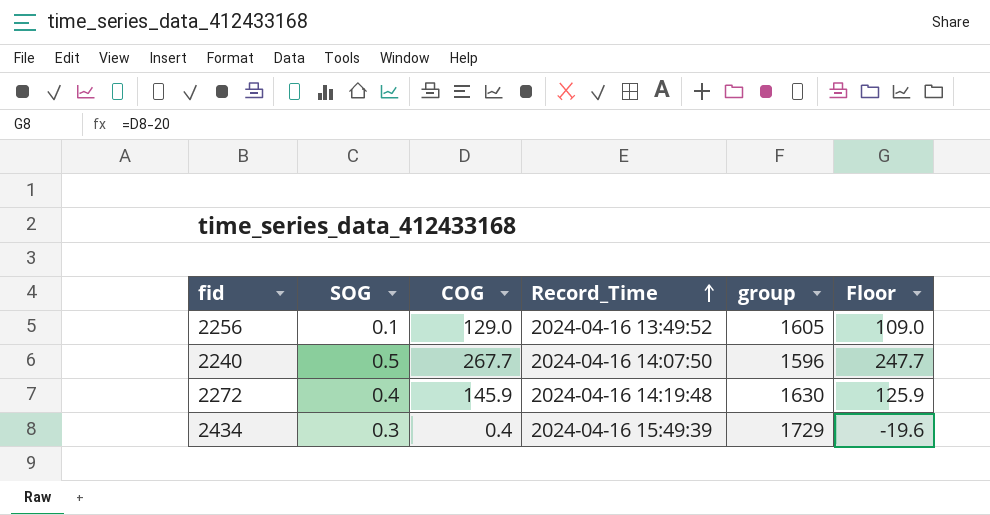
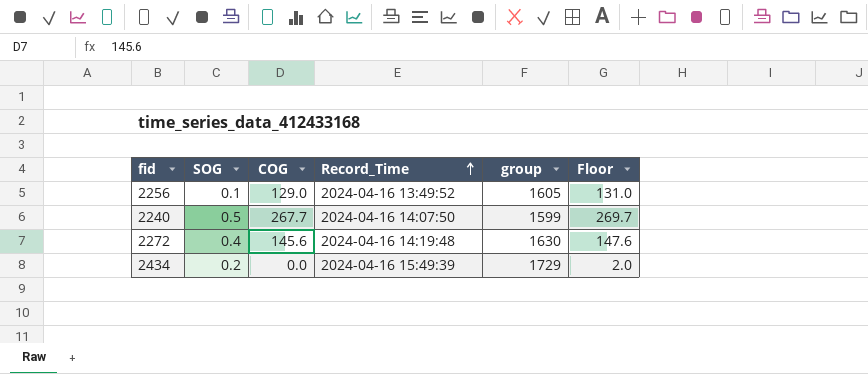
column Floor | formula: [COG] - 20 -> [COG] + 2
2240 | group: 1596 -> 1599
2272 | COG: 145.9 -> 145.6
2434 | SOG: 0.3 -> 0.2
2434 | COG: 0.4 -> 0.0

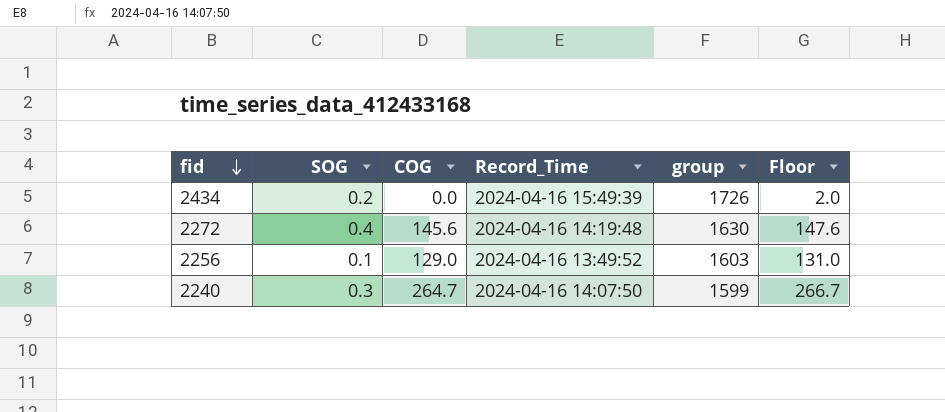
row order: Record_Time ascending -> fid descending
2434 | group: 1729 -> 1726
2256 | group: 1605 -> 1603
2240 | SOG: 0.5 -> 0.3
2240 | COG: 267.7 -> 264.7
2240 | Floor: 269.7 -> 266.7

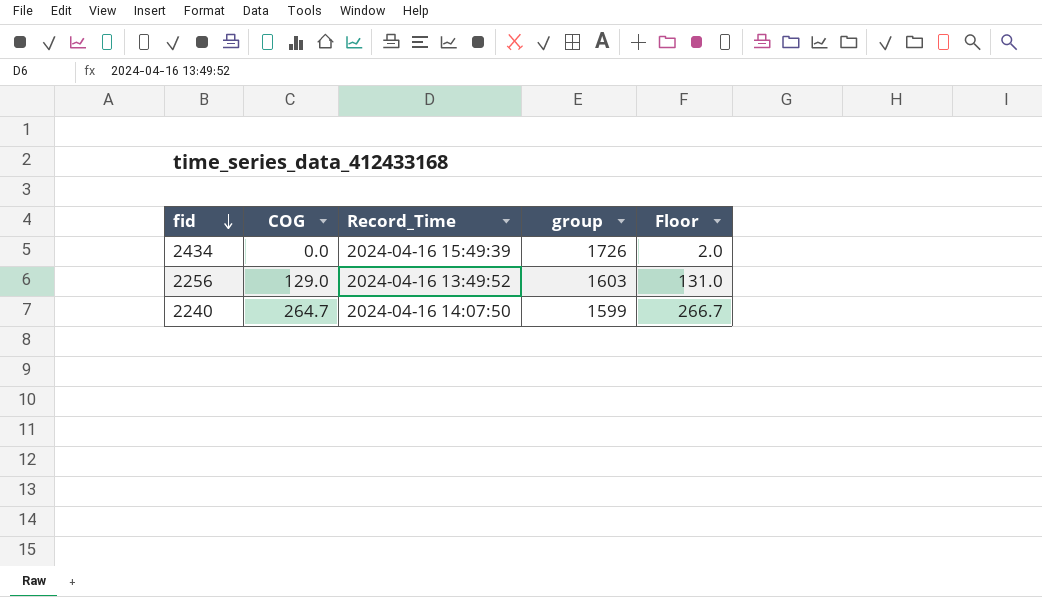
column SOG | position: 2 -> none
row 2272: 0.4 | 145.6 | 2024-04-16 14:19:48 | 1630 | 147.6 -> none

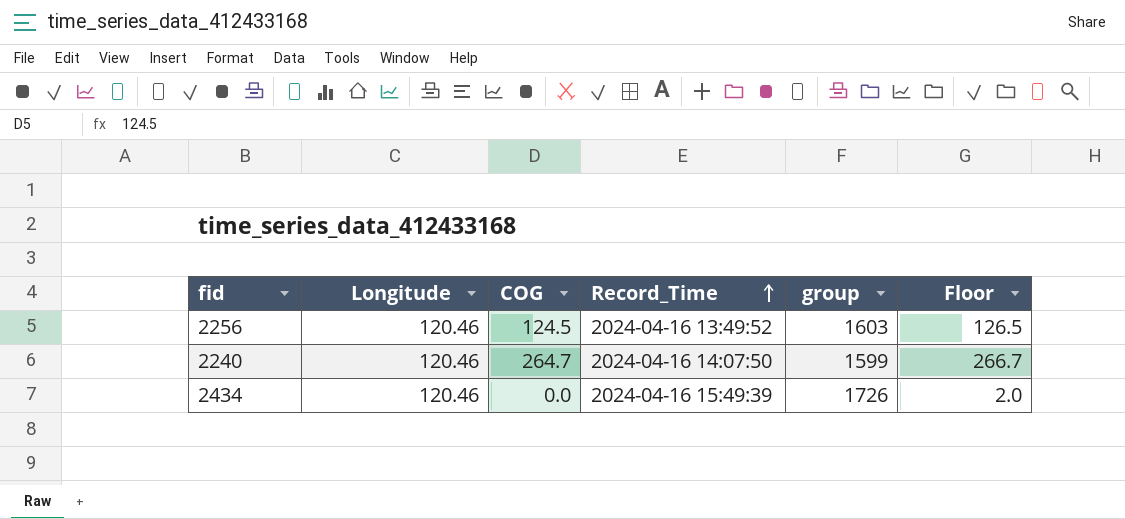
row order: fid descending -> Record_Time ascending
column Longitude | position: none -> 2
2256 | COG: 129.0 -> 124.5
2256 | Floor: 131.0 -> 126.5

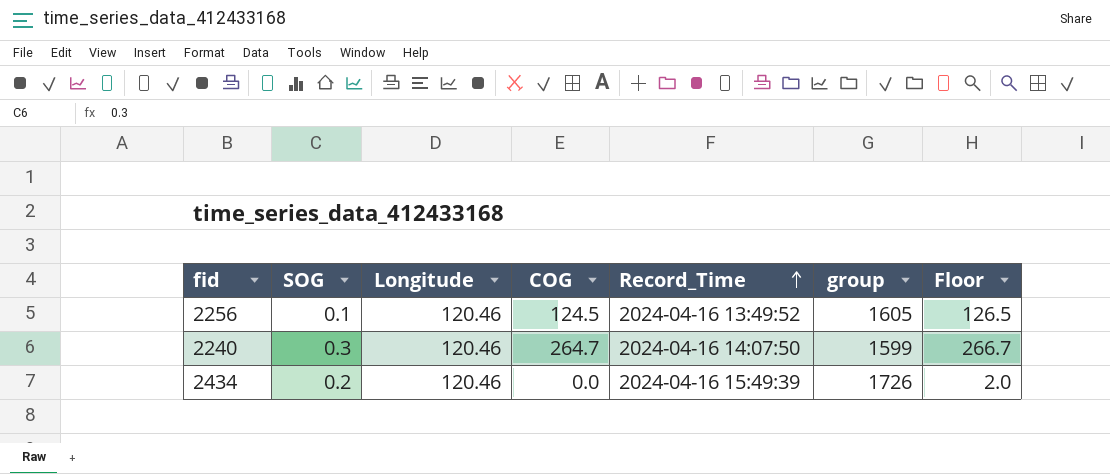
column SOG | position: none -> 2
2256 | group: 1603 -> 1605

